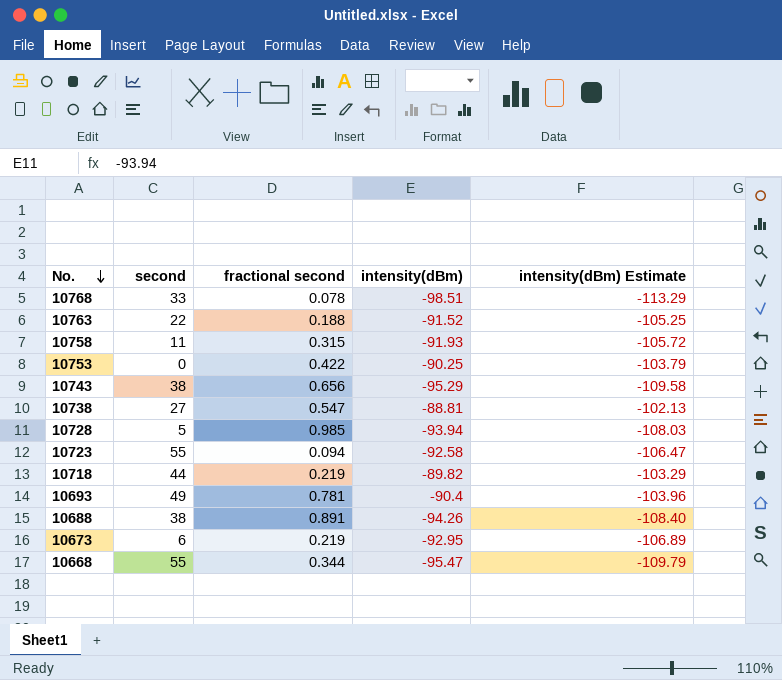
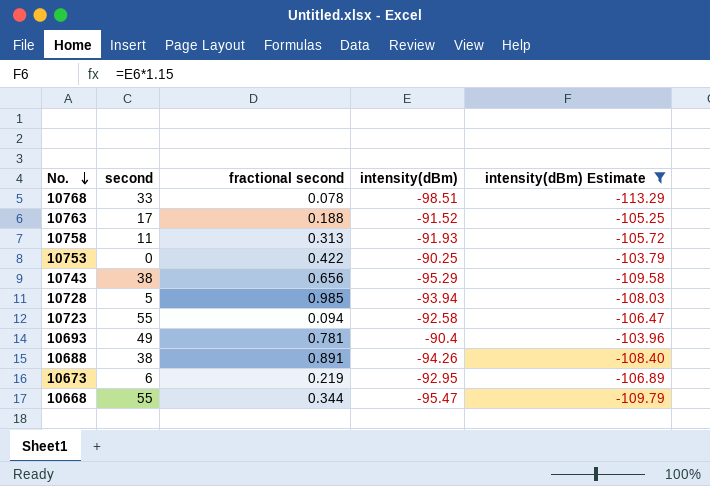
filter: none -> intensity(dBm) Estimate <= -103.79
10763 | second: 22 -> 17
10758 | fractional second: 0.315 -> 0.313

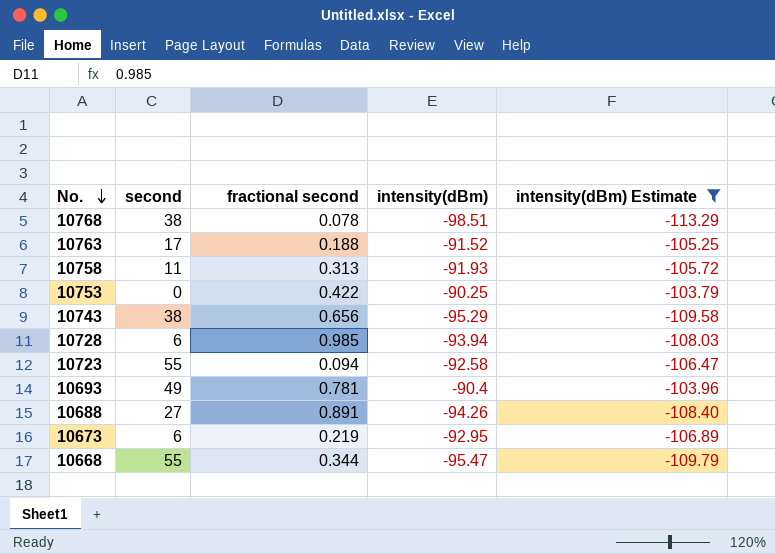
10768 | second: 33 -> 38
10728 | second: 5 -> 6
10688 | second: 38 -> 27

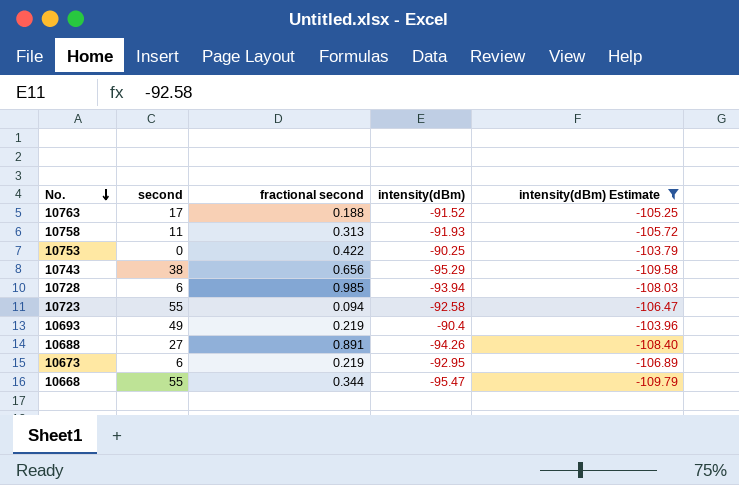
row 10768: 38 | 0.078 | -98.51 | -113.29 -> none
10693 | fractional second: 0.781 -> 0.219

